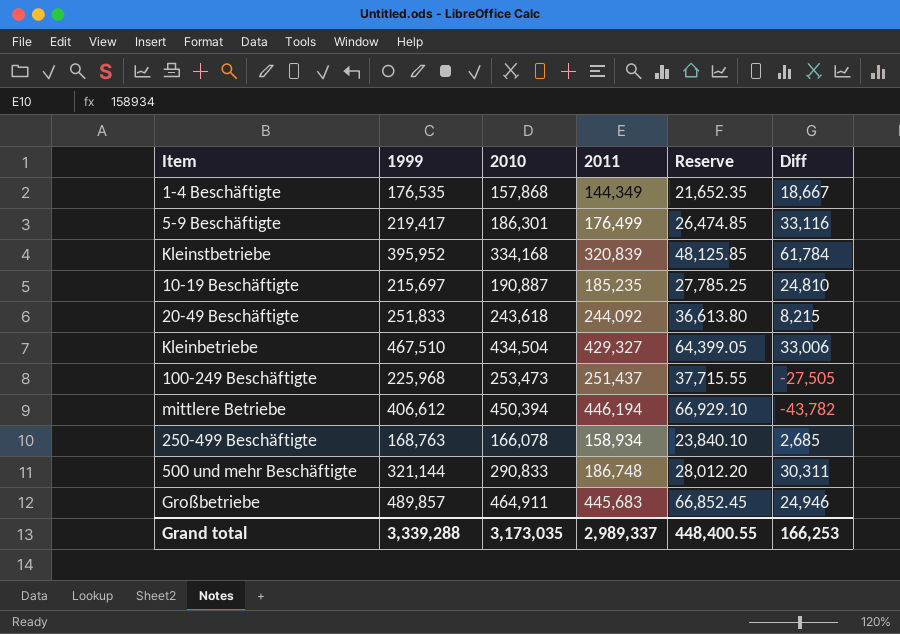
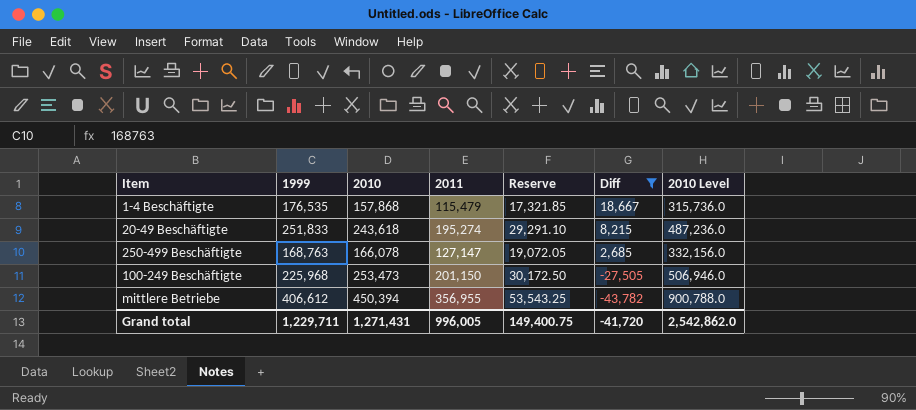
filter: none -> Diff <= 18,667
row order: none -> Diff descending
column 2010 Level | formula: none -> [2010] * 2
1-4 Beschäftigte | 2011: 144,349 -> 115,479
1-4 Beschäftigte | Reserve: 21,652.35 -> 17,321.85
20-49 Beschäftigte | 2011: 244,092 -> 195,274
20-49 Beschäftigte | Reserve: 36,613.80 -> 29,291.10
250-499 Beschäftigte | 2011: 158,934 -> 127,147
250-499 Beschäftigte | Reserve: 23,840.10 -> 19,072.05
100-249 Beschäftigte | 2011: 251,437 -> 201,150
100-249 Beschäftigte | Reserve: 37,715.55 -> 30,172.50
mittlere Betriebe | 2011: 446,194 -> 356,955
mittlere Betriebe | Reserve: 66,929.10 -> 53,543.25
Grand total | 1999: 3,339,288 -> 1,229,711
Grand total | 2010: 3,173,035 -> 1,271,431
Grand total | 2011: 2,989,337 -> 996,005
Grand total | Reserve: 448,400.55 -> 149,400.75
Grand total | Diff: 166,253 -> -41,720

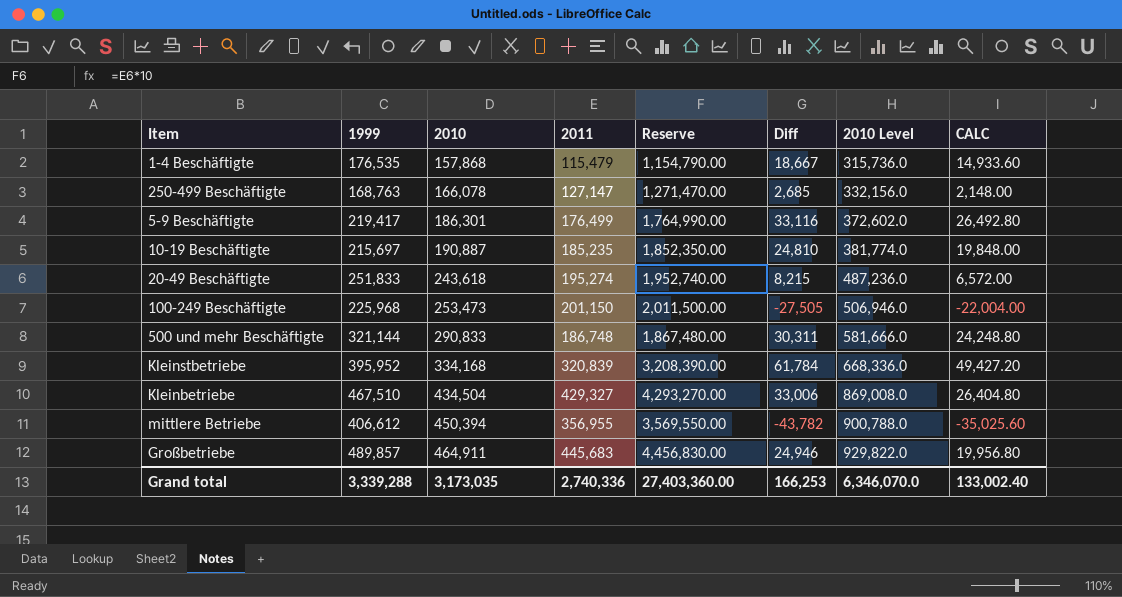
filter: Diff <= 18,667 -> none
row order: Diff descending -> 2010 ascending
column Reserve | formula: [2011] * 0.15 -> [2011] * 10
column CALC | formula: none -> [Diff] * 0.8
Grand total | 1999: 1,229,711 -> 3,339,288
Grand total | 2010: 1,271,431 -> 3,173,035
Grand total | 2011: 996,005 -> 2,740,336
Grand total | Reserve: 149,400.75 -> 27,403,360.00
Grand total | Diff: -41,720 -> 166,253
Grand total | 2010 Level: 2,542,862.0 -> 6,346,070.0

